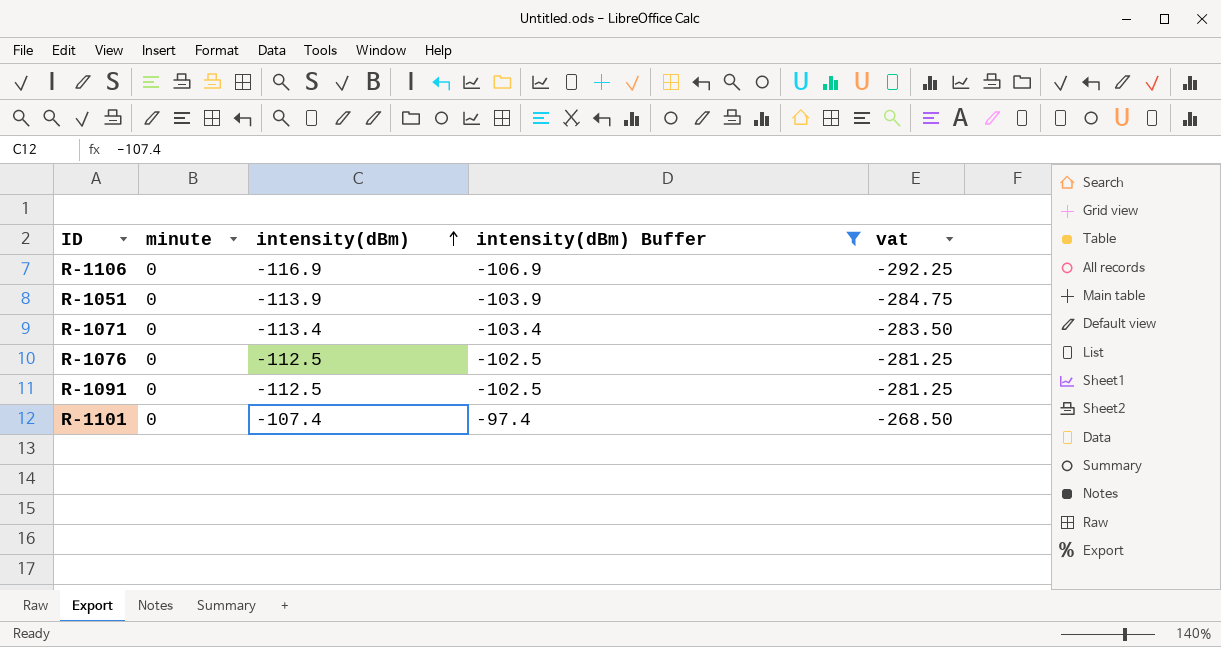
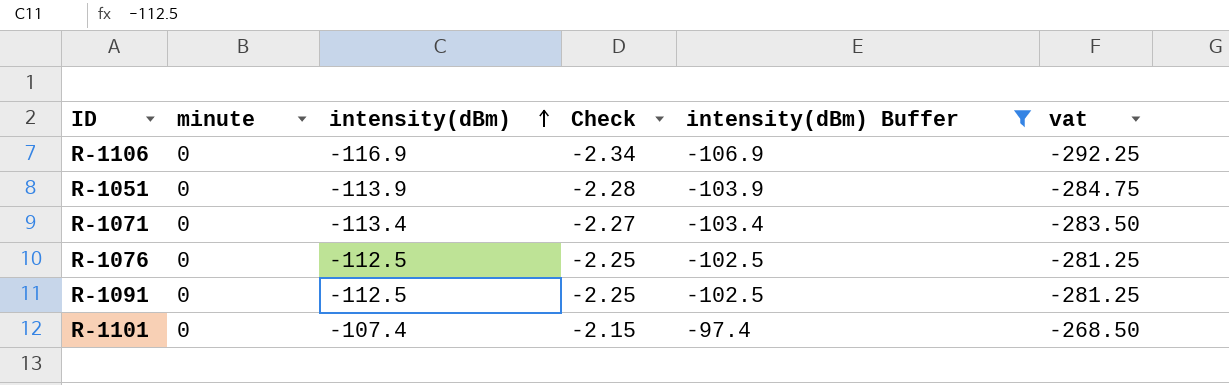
column Check | formula: none -> [intensity(dBm)] * 0.02

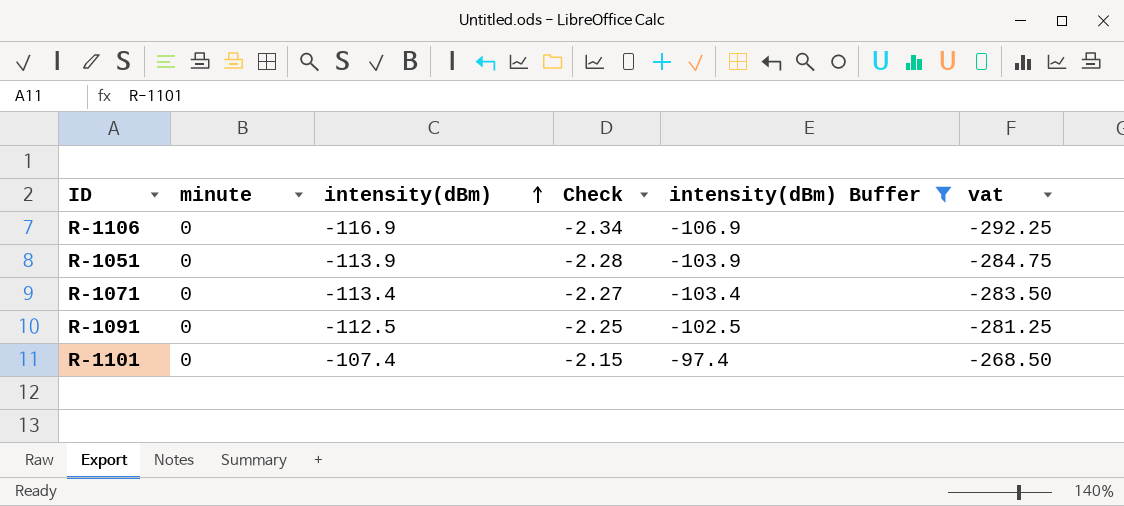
row R-1076: 0 | -112.5 | -2.25 | -102.5 | -281.25 -> none

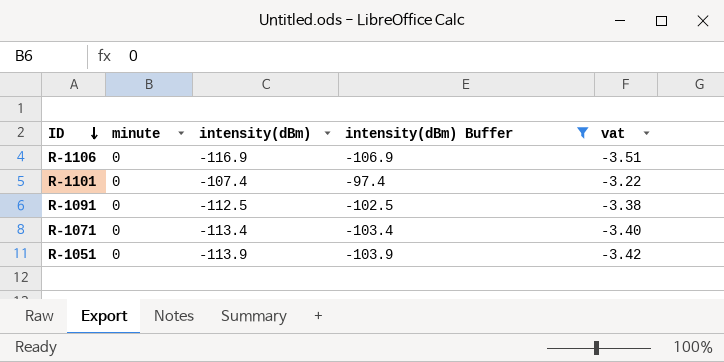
row order: intensity(dBm) ascending -> ID descending
column Check | formula: [intensity(dBm)] * 0.02 -> none
column vat | formula: [intensity(dBm)] * 2.5 -> [intensity(dBm)] * 0.03

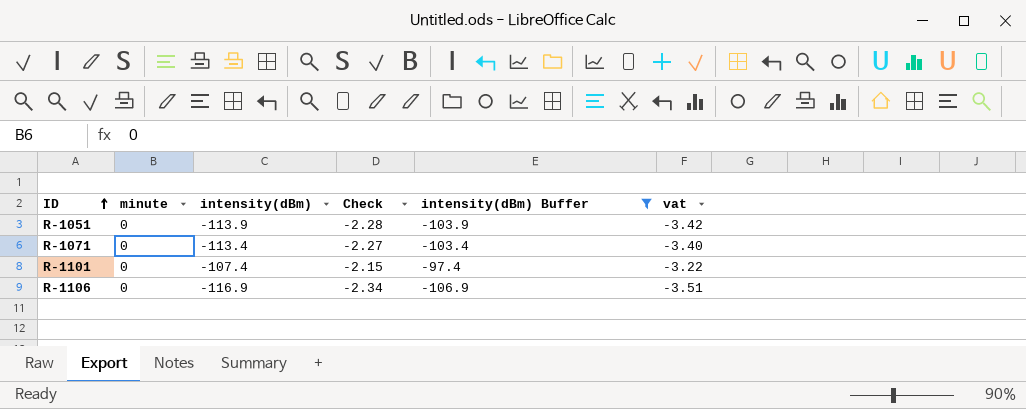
row order: ID descending -> ID ascending
column Check | formula: none -> [intensity(dBm)] * 0.02
row R-1091: 0 | -112.5 | -102.5 | -3.38 -> none

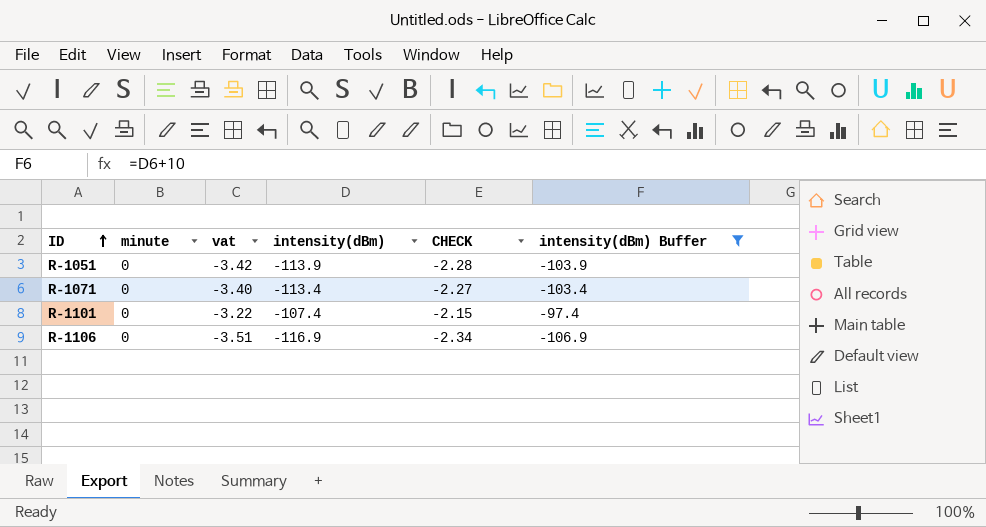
column vat | position: 6 -> 3
column name: Check -> CHECK

